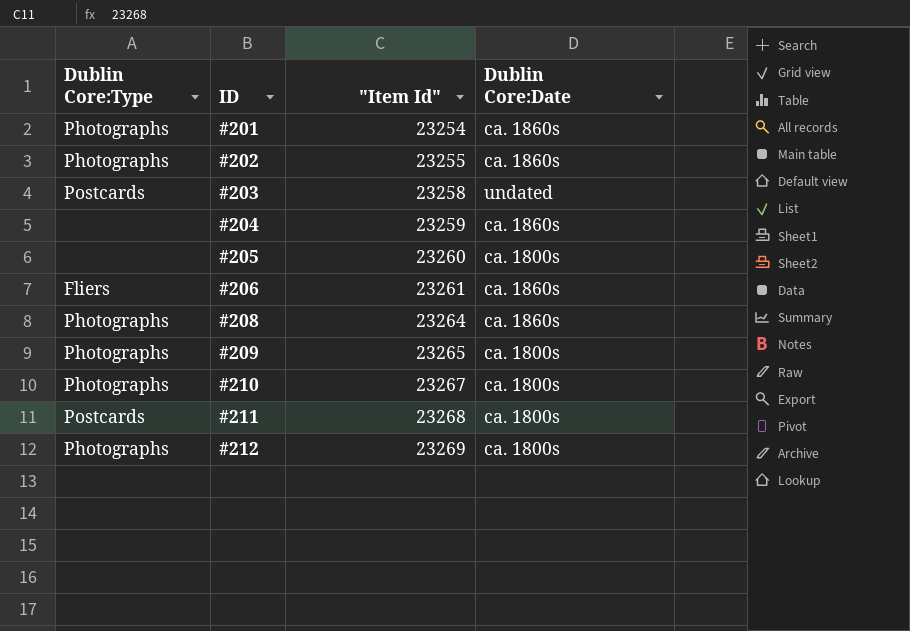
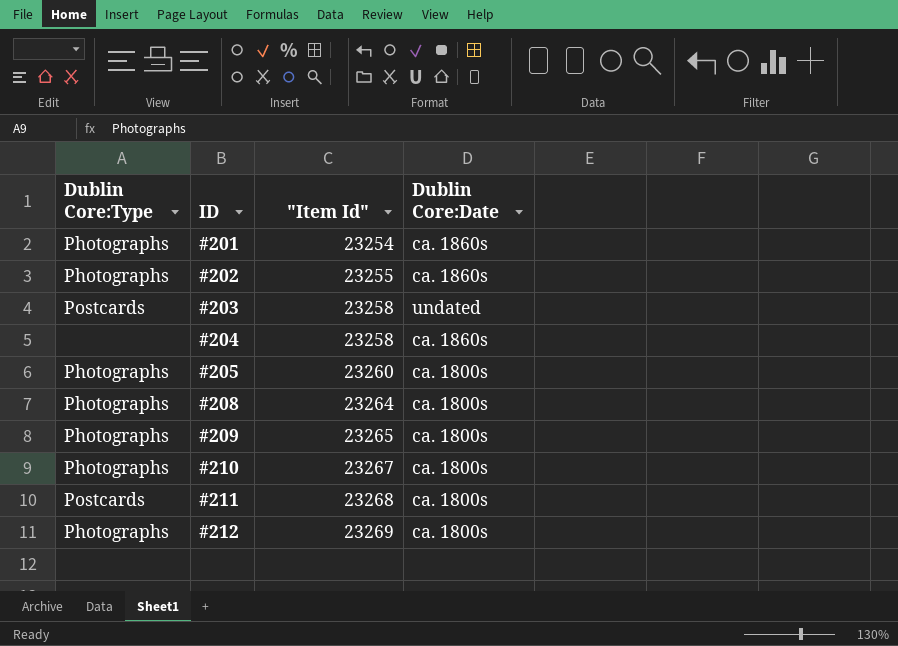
row #206: Fliers | 23261 | ca. 1860s -> none
#204 | "Item Id": 23259 -> 23258
#205 | Dublin Core:Type: none -> Photographs
#208 | Dublin Core:Date: ca. 1860s -> ca. 1800s

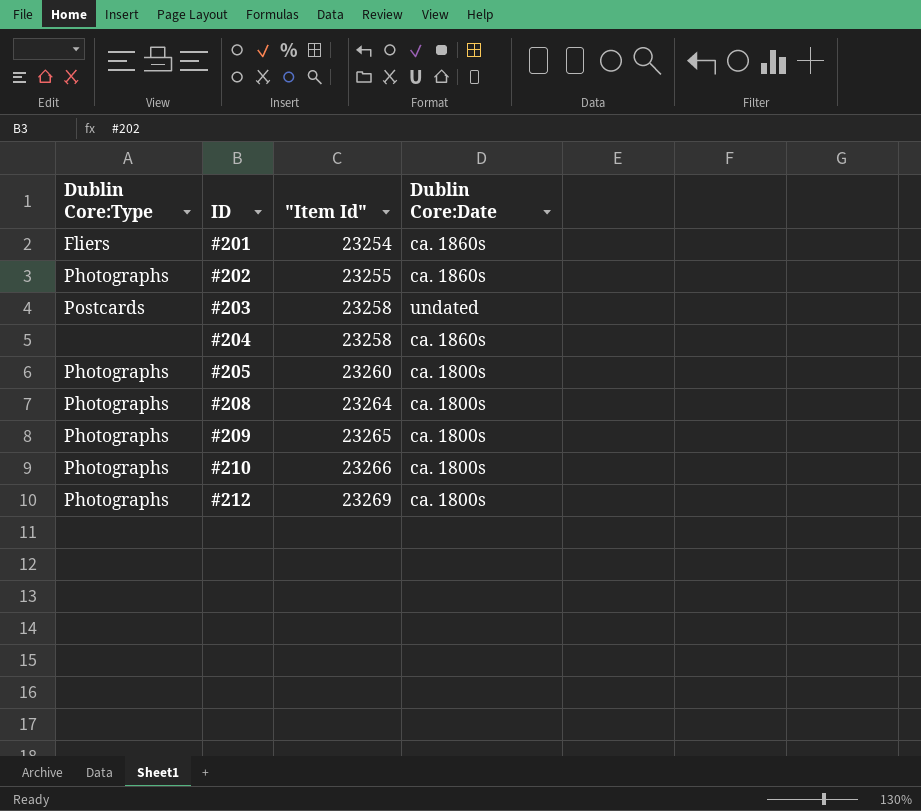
row #211: Postcards | 23268 | ca. 1800s -> none
#201 | Dublin Core:Type: Photographs -> Fliers
#210 | "Item Id": 23267 -> 23266

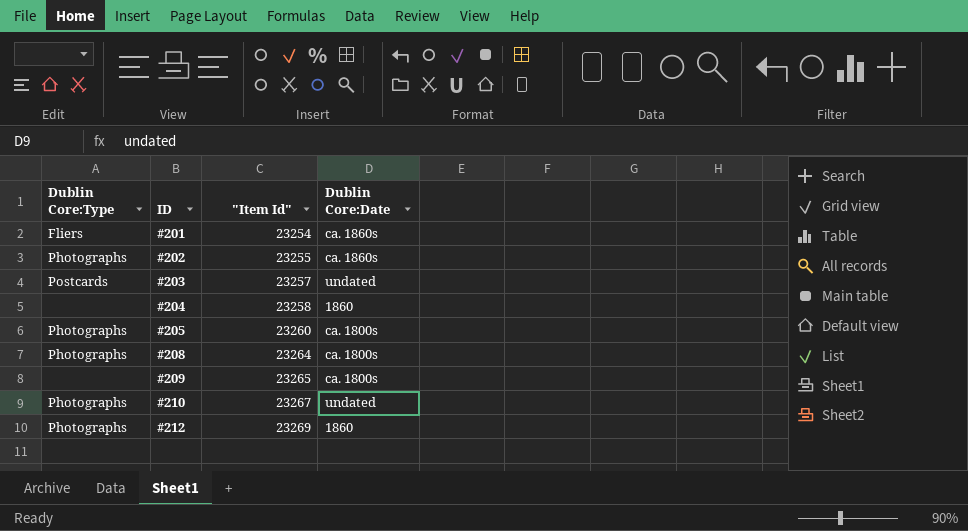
#203 | "Item Id": 23258 -> 23257
#204 | Dublin Core:Date: ca. 1860s -> 1860
#209 | Dublin Core:Type: Photographs -> none
#210 | "Item Id": 23266 -> 23267
#210 | Dublin Core:Date: ca. 1800s -> undated
#212 | Dublin Core:Date: ca. 1800s -> 1860

